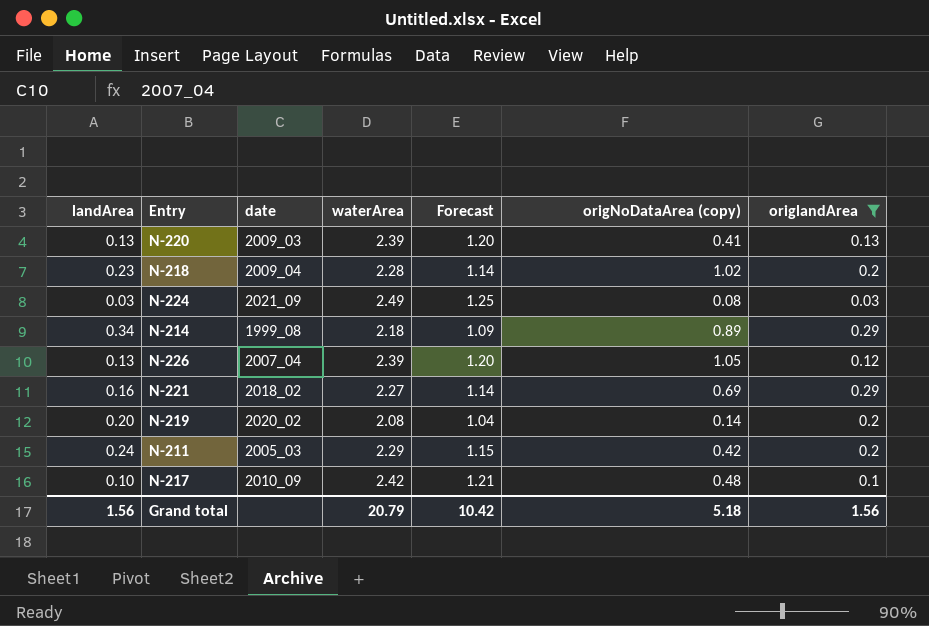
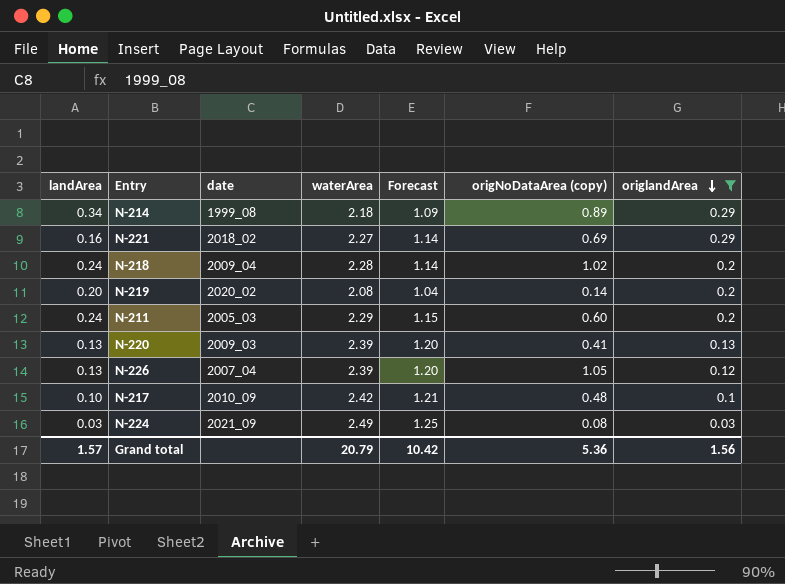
row order: none -> origlandArea descending
N-218 | landArea: 0.23 -> 0.24
N-211 | origNoDataArea (copy): 0.42 -> 0.60
Grand total | landArea: 1.56 -> 1.57
Grand total | origNoDataArea (copy): 5.18 -> 5.36

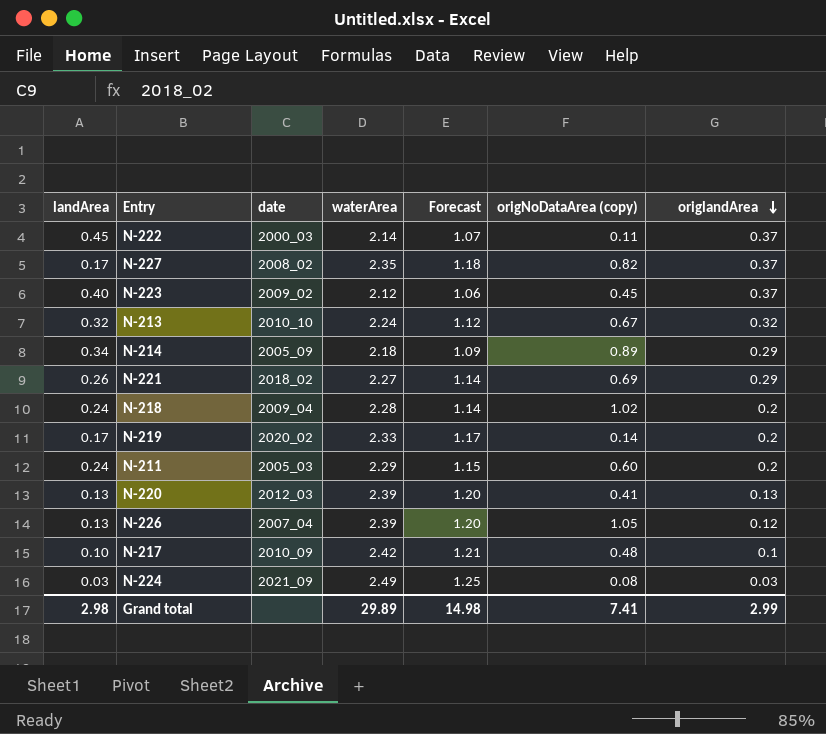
filter: origlandArea <= 0.29 -> none
N-214 | date: 1999_08 -> 2005_09
N-221 | landArea: 0.16 -> 0.26
N-219 | landArea: 0.20 -> 0.17
N-219 | waterArea: 2.08 -> 2.33
N-219 | Forecast: 1.04 -> 1.17
N-220 | date: 2009_03 -> 2012_03
Grand total | landArea: 1.57 -> 2.98
Grand total | waterArea: 20.79 -> 29.89
Grand total | Forecast: 10.42 -> 14.98
Grand total | origNoDataArea (copy): 5.36 -> 7.41
Grand total | origlandArea: 1.56 -> 2.99

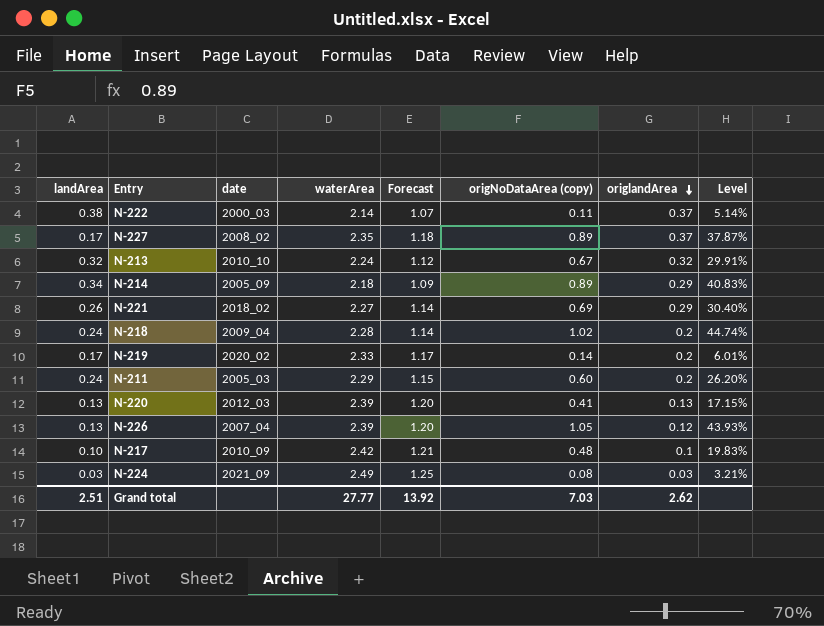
column Level | formula: none -> [origNoDataArea (copy)] / [waterArea]
row N-223: 0.40 | 2009_02 | 2.12 | 1.06 | 0.45 | 0.37 -> none
N-222 | landArea: 0.45 -> 0.38
N-227 | origNoDataArea (copy): 0.82 -> 0.89
Grand total | landArea: 2.98 -> 2.51
Grand total | waterArea: 29.89 -> 27.77
Grand total | Forecast: 14.98 -> 13.92
Grand total | origNoDataArea (copy): 7.41 -> 7.03
Grand total | origlandArea: 2.99 -> 2.62

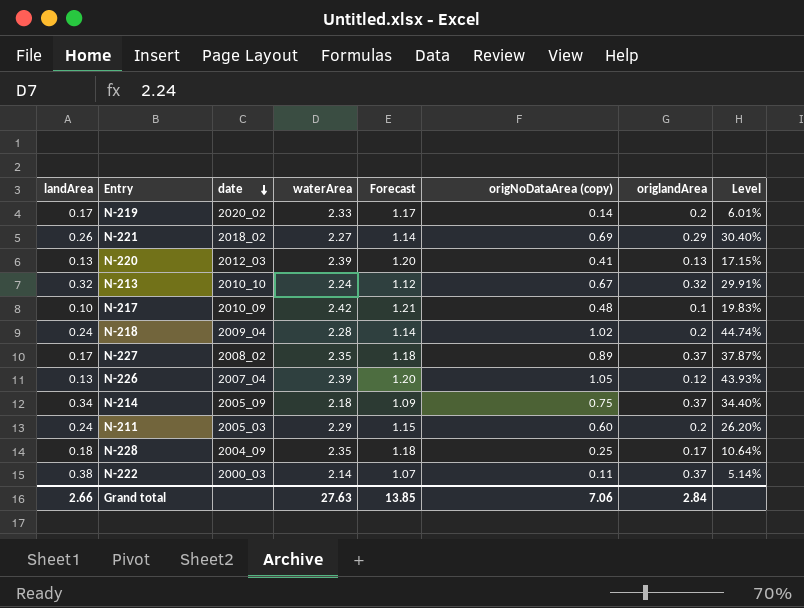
row order: origlandArea descending -> date descending
row N-224: 0.03 | 2021_09 | 2.49 | 1.25 | 0.08 | 0.03 | 3.21% -> none
N-214 | origNoDataArea (copy): 0.89 -> 0.75
N-214 | origlandArea: 0.29 -> 0.37
N-214 | Level: 40.83% -> 34.40%
row N-228: none -> 0.18 | 2004_09 | 2.35 | 1.18 | 0.25 | 0.17 | 10.64%
Grand total | landArea: 2.51 -> 2.66
Grand total | waterArea: 27.77 -> 27.63
Grand total | Forecast: 13.92 -> 13.85
Grand total | origNoDataArea (copy): 7.03 -> 7.06
Grand total | origlandArea: 2.62 -> 2.84

